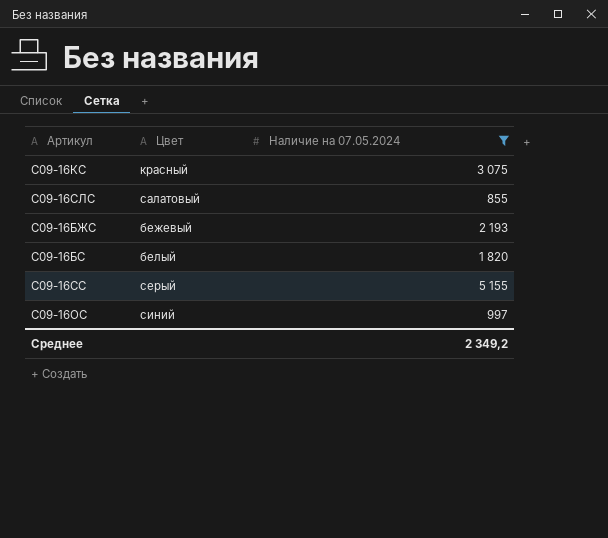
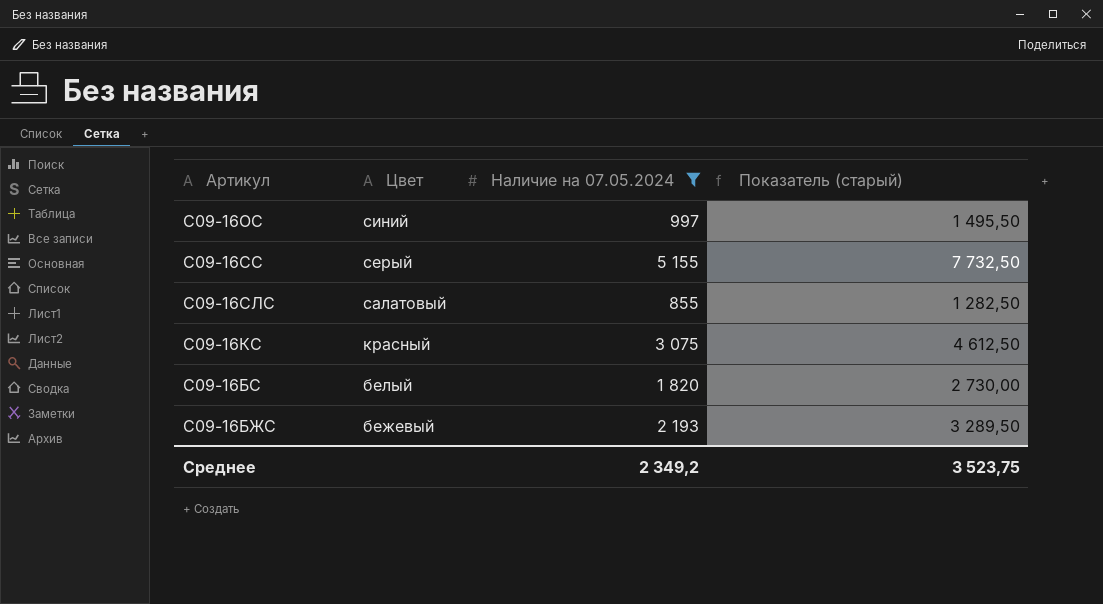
row order: none -> Цвет descending
column Показатель (старый) | formula: none -> [Наличие на 07.05.2024] * 1,5

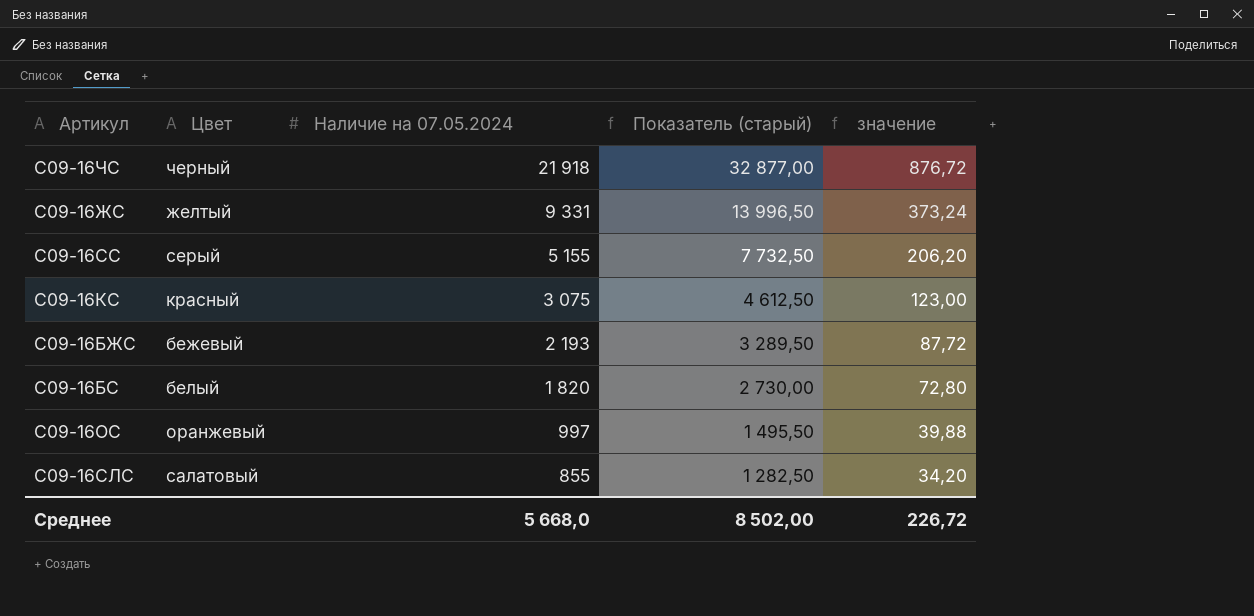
filter: Наличие на 07.05.2024 <= 5 155 -> none
row order: Цвет descending -> Наличие на 07.05.2024 descending
column значение | formula: none -> [Наличие на 07.05.2024] * 0,04
С09-16ОС | Цвет: синий -> оранжевый
Среднее | Наличие на 07.05.2024: 2 349,2 -> 5 668,0
Среднее | Показатель (старый): 3 523,75 -> 8 502,00

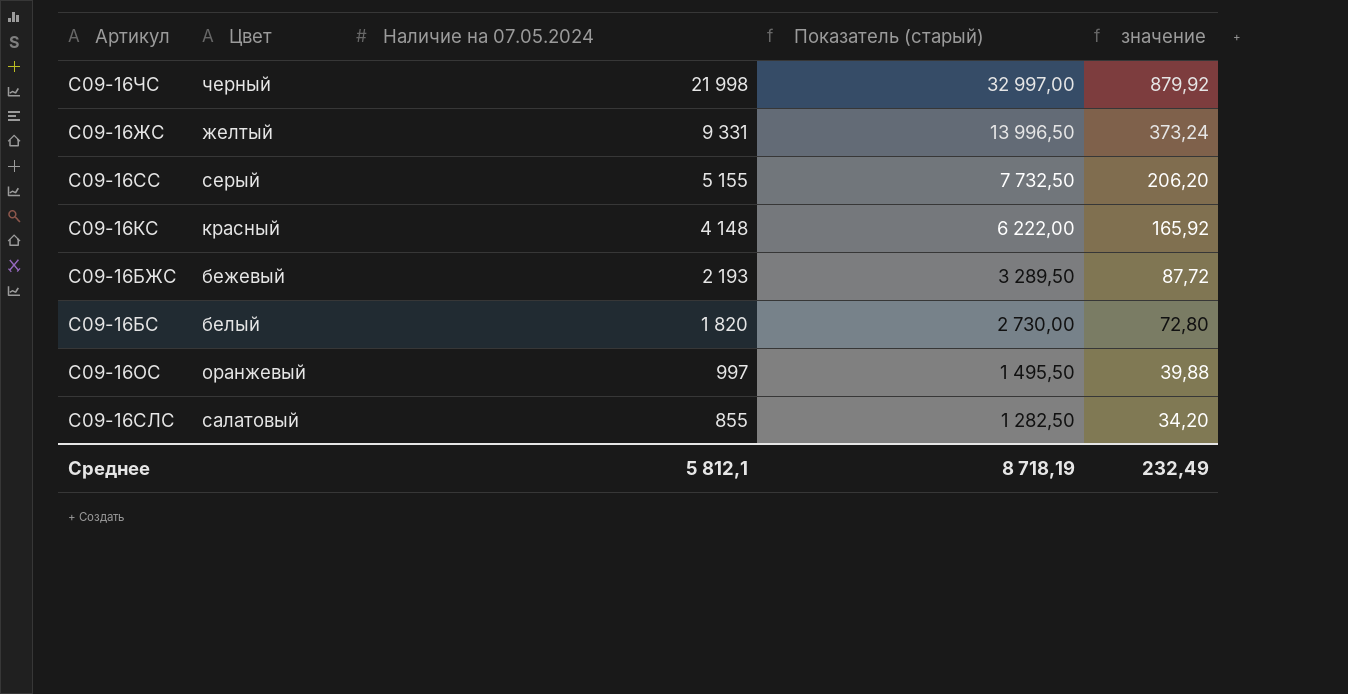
С09-16ЧС | Наличие на 07.05.2024: 21 918 -> 21 998
С09-16ЧС | Показатель (старый): 32 877,00 -> 32 997,00
С09-16ЧС | значение: 876,72 -> 879,92
С09-16КС | Наличие на 07.05.2024: 3 075 -> 4 148
С09-16КС | Показатель (старый): 4 612,50 -> 6 222,00
С09-16КС | значение: 123,00 -> 165,92
Среднее | Наличие на 07.05.2024: 5 668,0 -> 5 812,1
Среднее | Показатель (старый): 8 502,00 -> 8 718,19
Среднее | значение: 226,72 -> 232,49

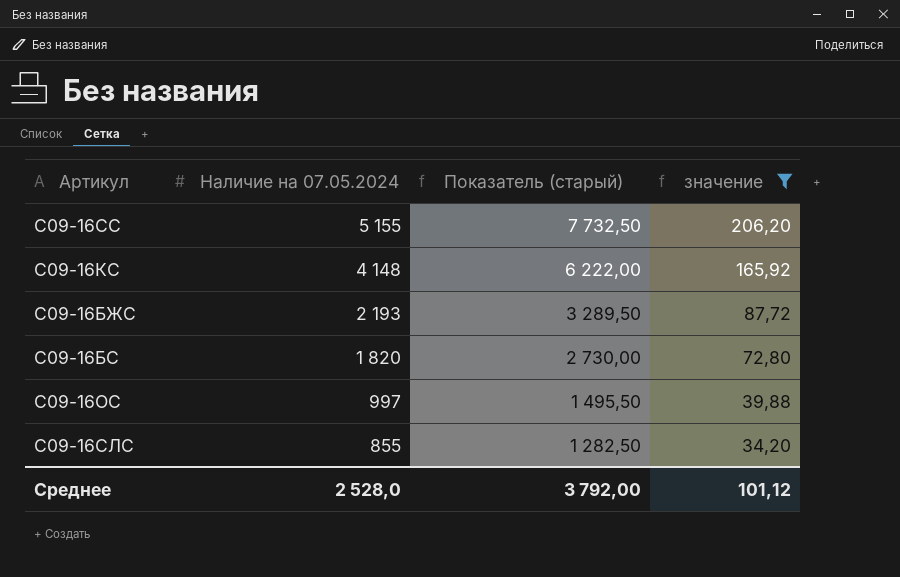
filter: none -> значение <= 206,20
column Цвет | position: 2 -> none
Среднее | Наличие на 07.05.2024: 5 812,1 -> 2 528,0
Среднее | Показатель (старый): 8 718,19 -> 3 792,00
Среднее | значение: 232,49 -> 101,12

